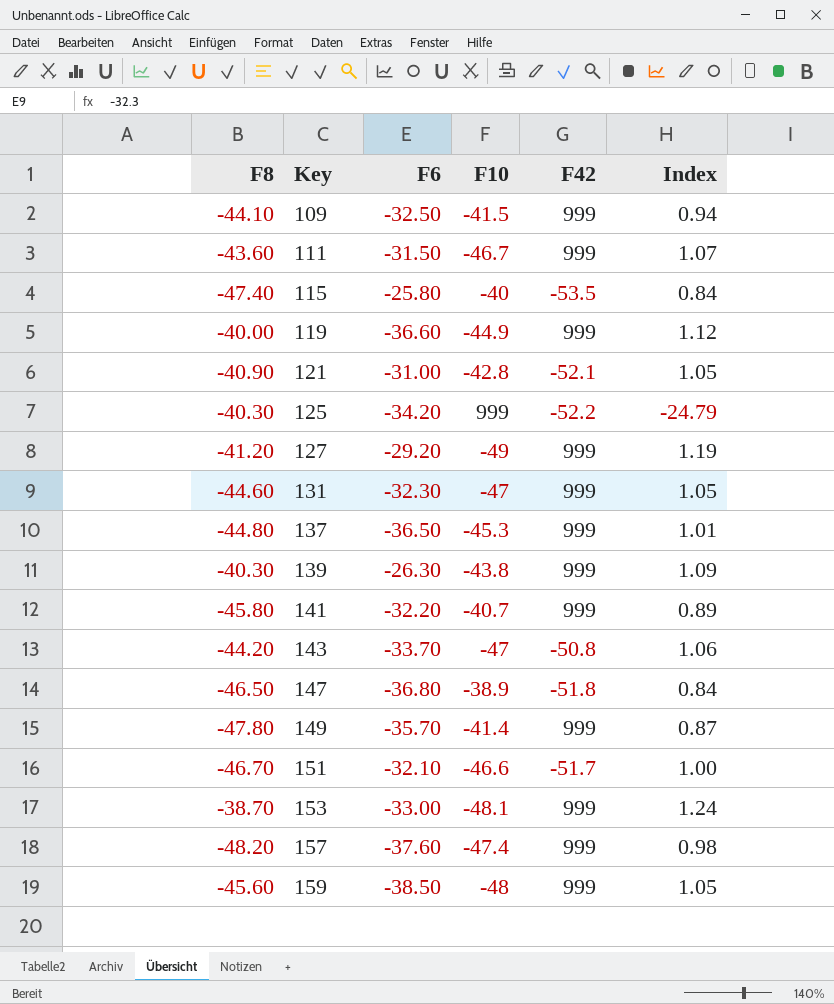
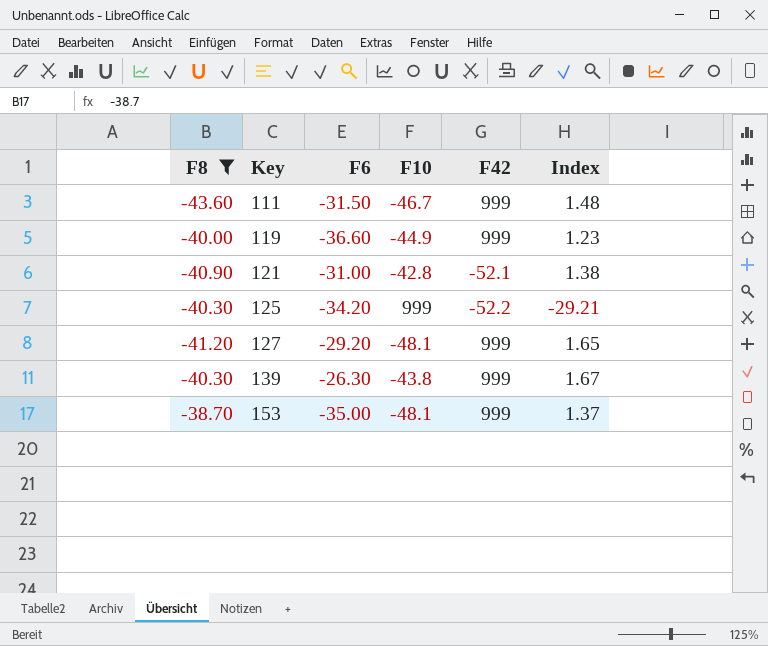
filter: none -> F8 >= -43.60
column Index | formula: [F10] / [F8] -> [F10] / [F6]
127 | F10: -49 -> -48.1
153 | F6: -33.00 -> -35.00

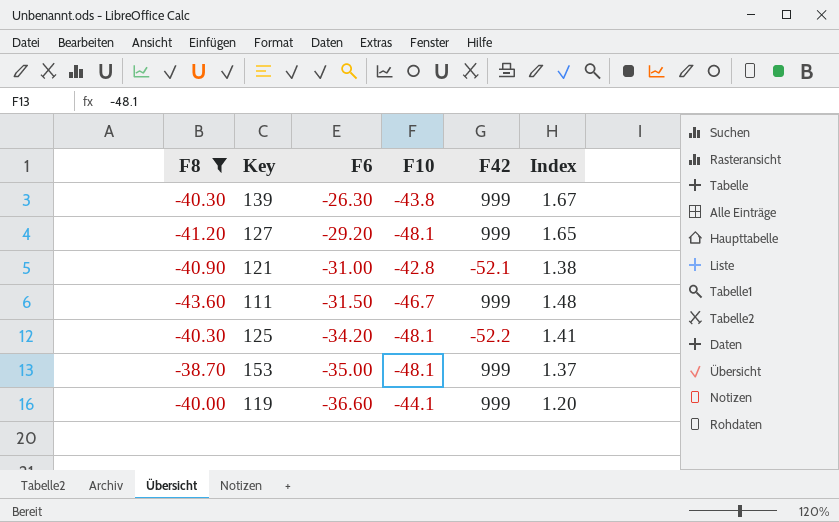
row order: Key ascending -> F6 descending
125 | F10: 999 -> -48.1
125 | Index: -29.21 -> 1.41
119 | F10: -44.9 -> -44.1
119 | Index: 1.23 -> 1.20

